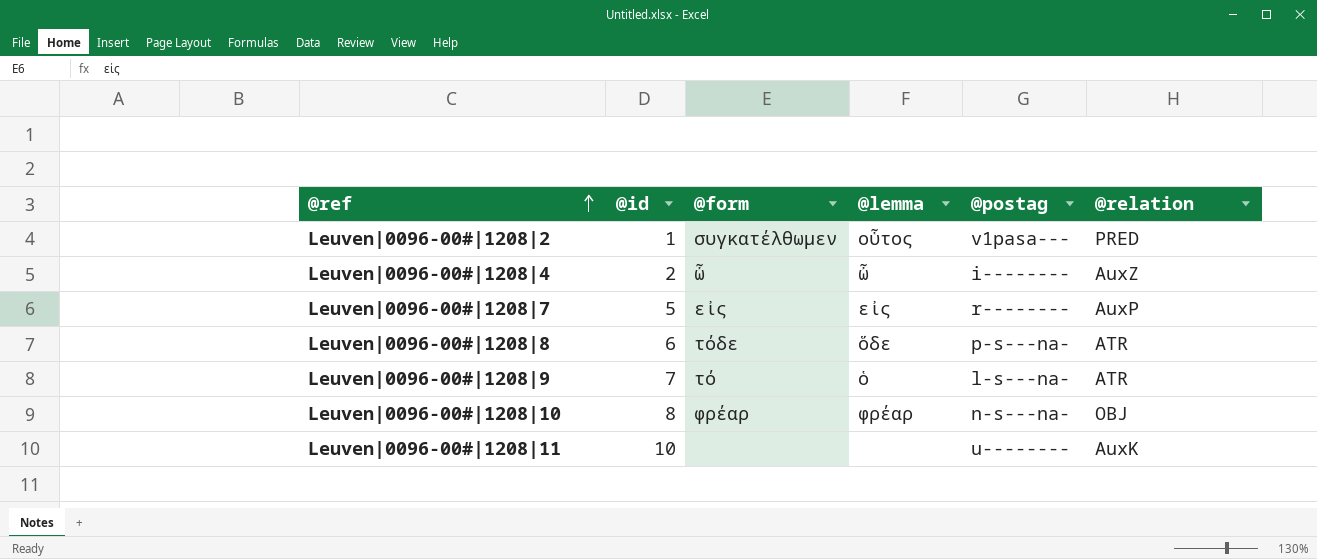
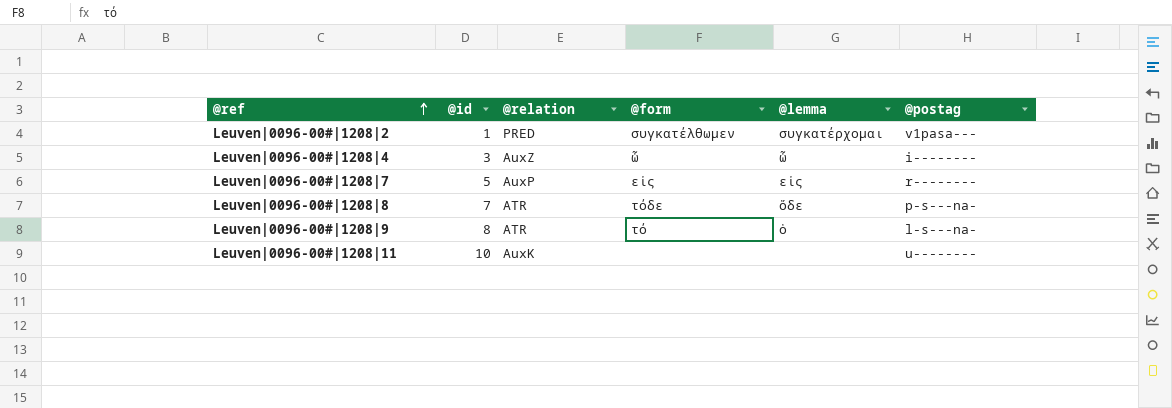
column @relation | position: 6 -> 3
row Leuven|0096-00#|1208|10: 8 | φρέαρ | φρέαρ | n-s---na- | OBJ -> none
Leuven|0096-00#|1208|2 | @lemma: οὗτος -> συγκατέρχομαι
Leuven|0096-00#|1208|4 | @id: 2 -> 3
Leuven|0096-00#|1208|8 | @id: 6 -> 7
Leuven|0096-00#|1208|9 | @id: 7 -> 8

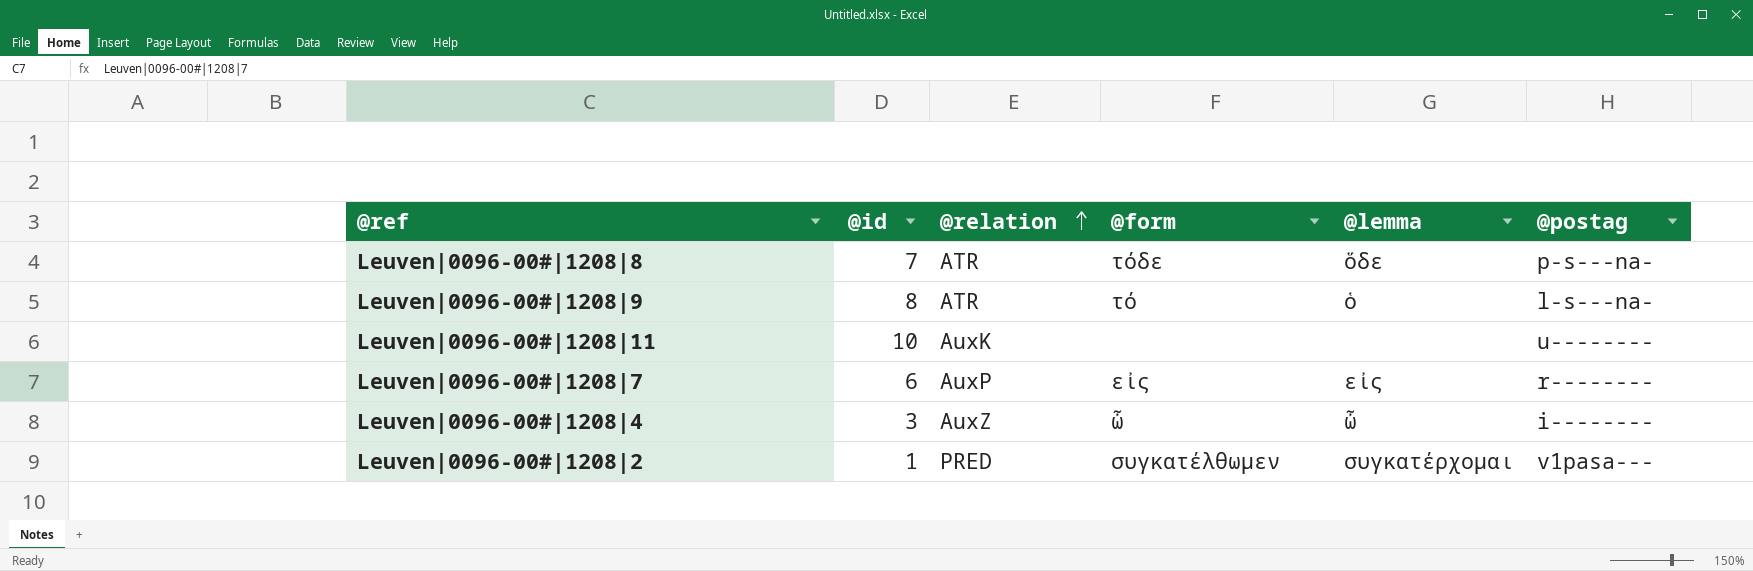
row order: @ref ascending -> @relation ascending
Leuven|0096-00#|1208|7 | @id: 5 -> 6

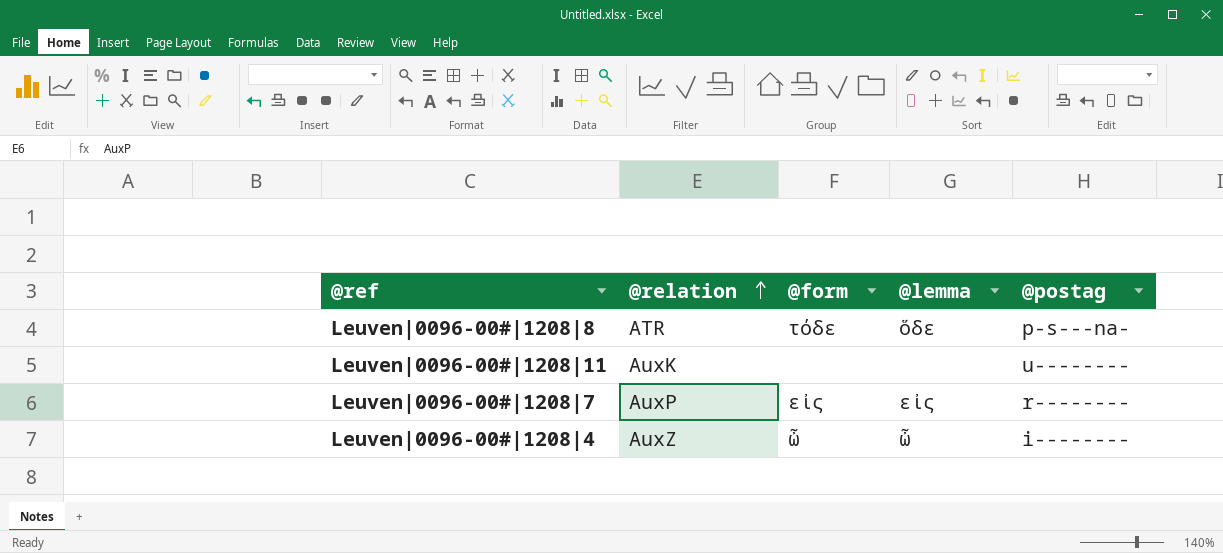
column @id | position: 2 -> none
row Leuven|0096-00#|1208|9: 8 | ATR | τό | ὁ | l-s---na- -> none
row Leuven|0096-00#|1208|2: 1 | PRED | συγκατέλθωμεν | συγκατέρχομαι | v1pasa--- -> none

